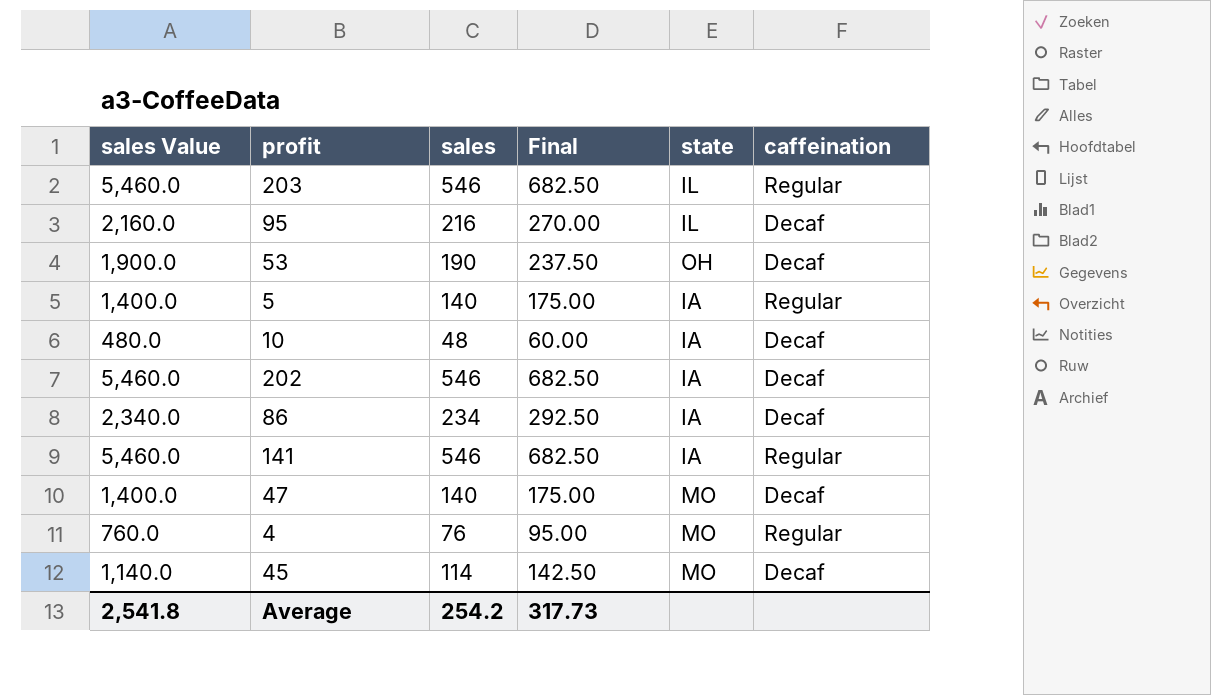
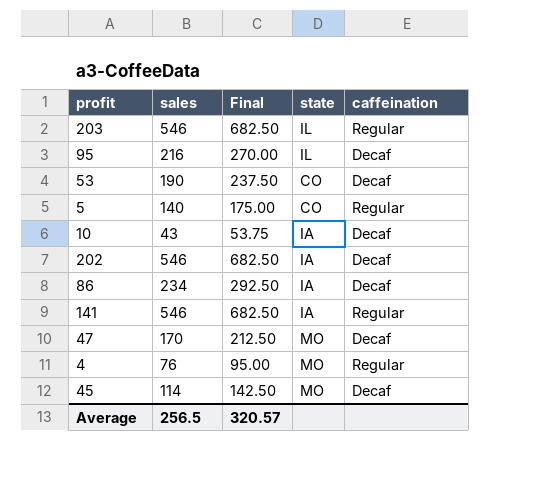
column sales Value | formula: [sales] * 10 -> none
53 | state: OH -> CO
5 | state: IA -> CO
10 | sales: 48 -> 43
10 | Final: 60.00 -> 53.75
47 | sales: 140 -> 170
47 | Final: 175.00 -> 212.50
Average | sales: 254.2 -> 256.5
Average | Final: 317.73 -> 320.57

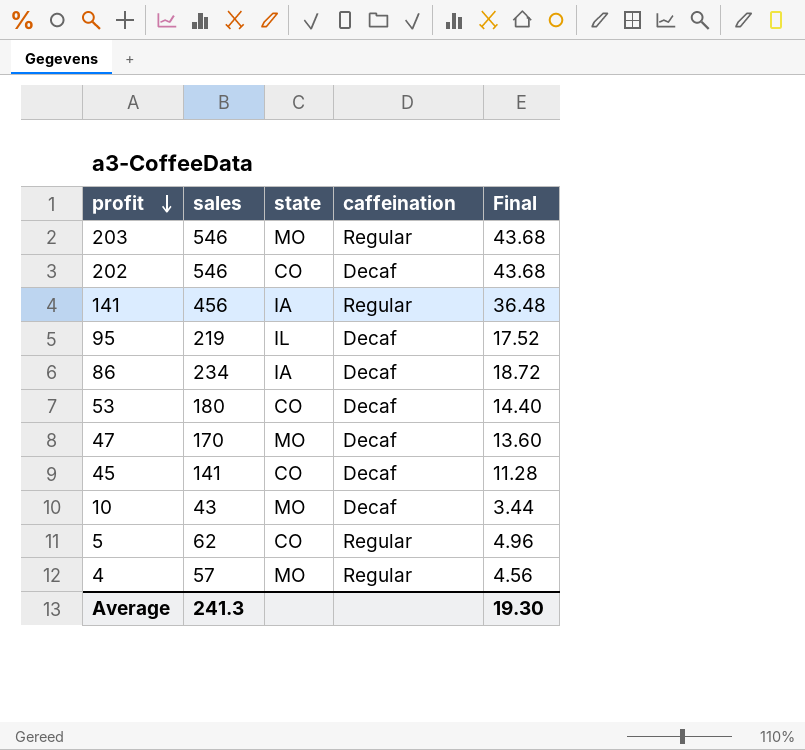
row order: none -> profit descending
column Final | formula: [sales] * 1.25 -> [sales] * 0.08
column Final | position: 3 -> 5
203 | state: IL -> MO
202 | state: IA -> CO
141 | sales: 546 -> 456
95 | sales: 216 -> 219
53 | sales: 190 -> 180
45 | sales: 114 -> 141
45 | state: MO -> CO
10 | state: IA -> MO
5 | sales: 140 -> 62
4 | sales: 76 -> 57
Average | sales: 256.5 -> 241.3
Average | Final: 320.57 -> 19.30

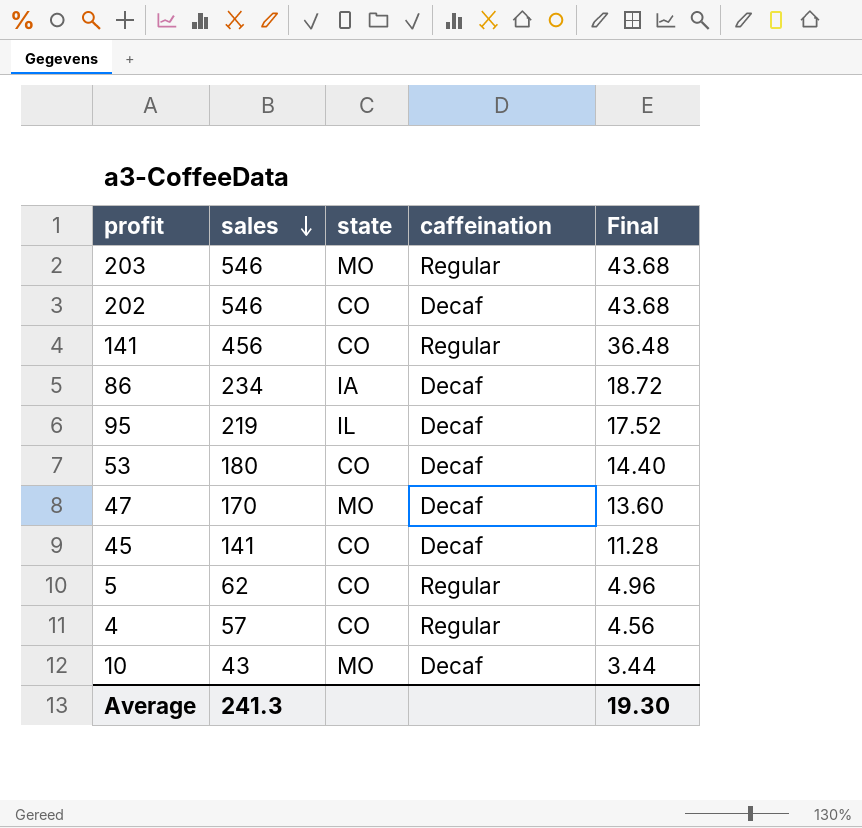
row order: profit descending -> sales descending
141 | state: IA -> CO
4 | state: MO -> CO

